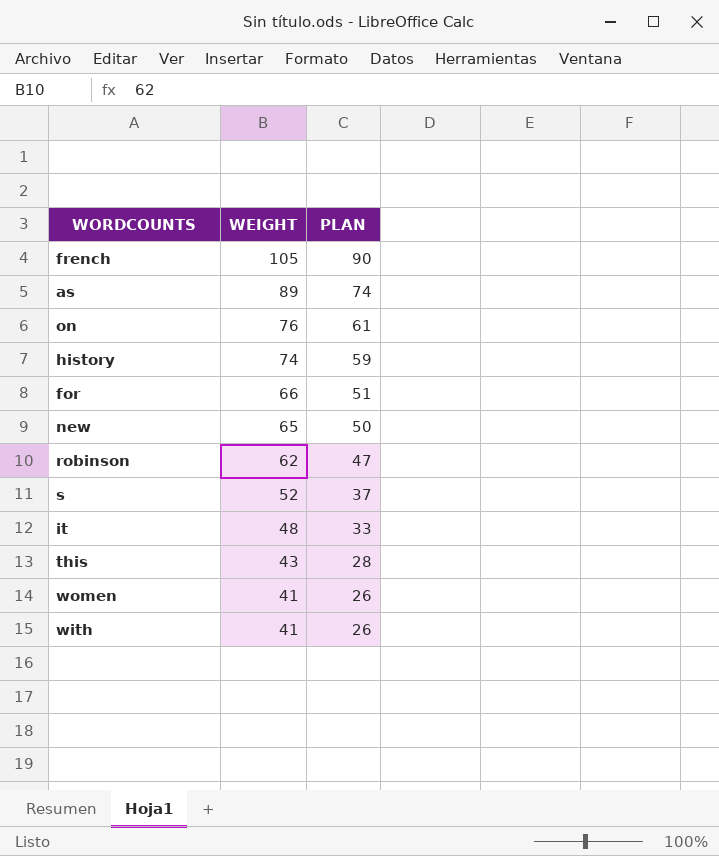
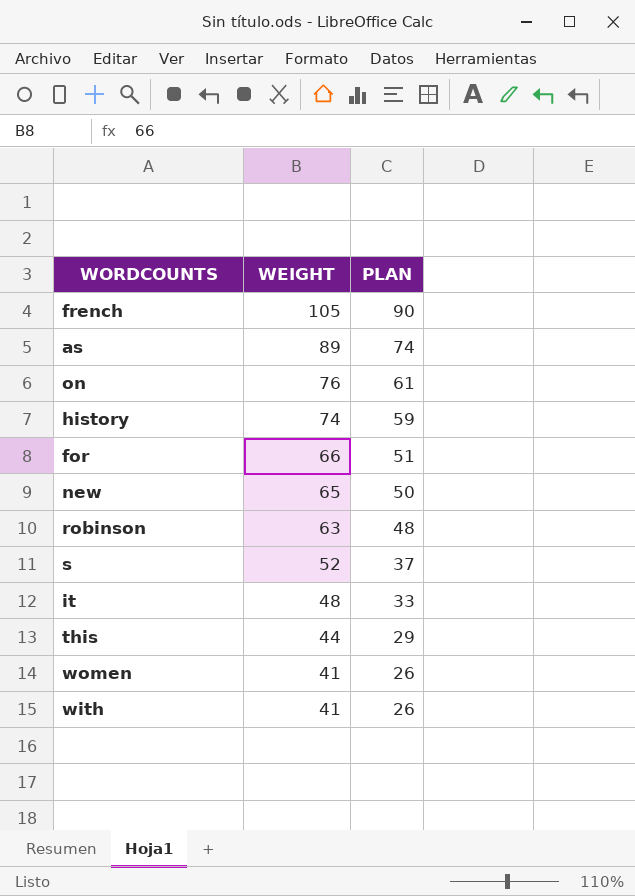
robinson | WEIGHT: 62 -> 63
robinson | PLAN: 47 -> 48
this | WEIGHT: 43 -> 44
this | PLAN: 28 -> 29

